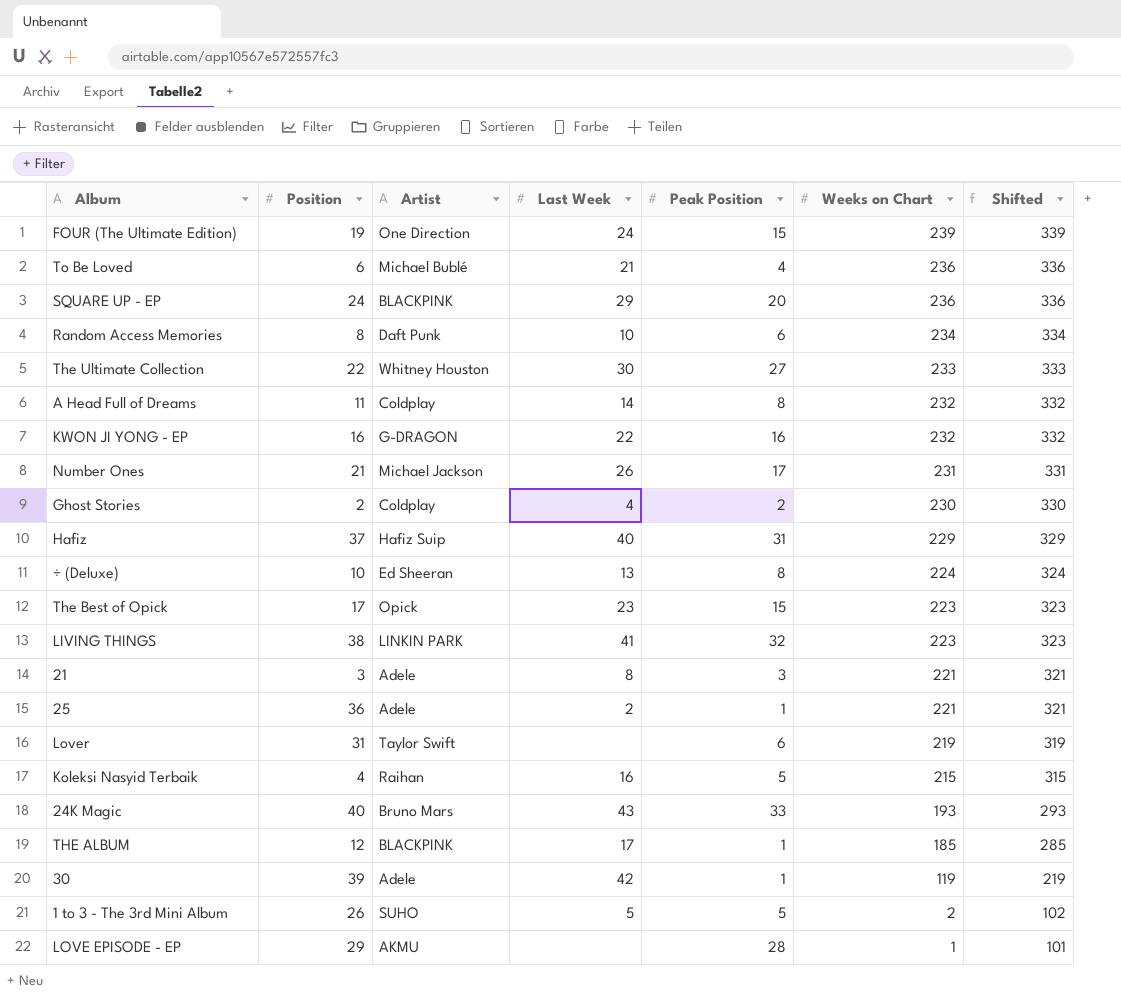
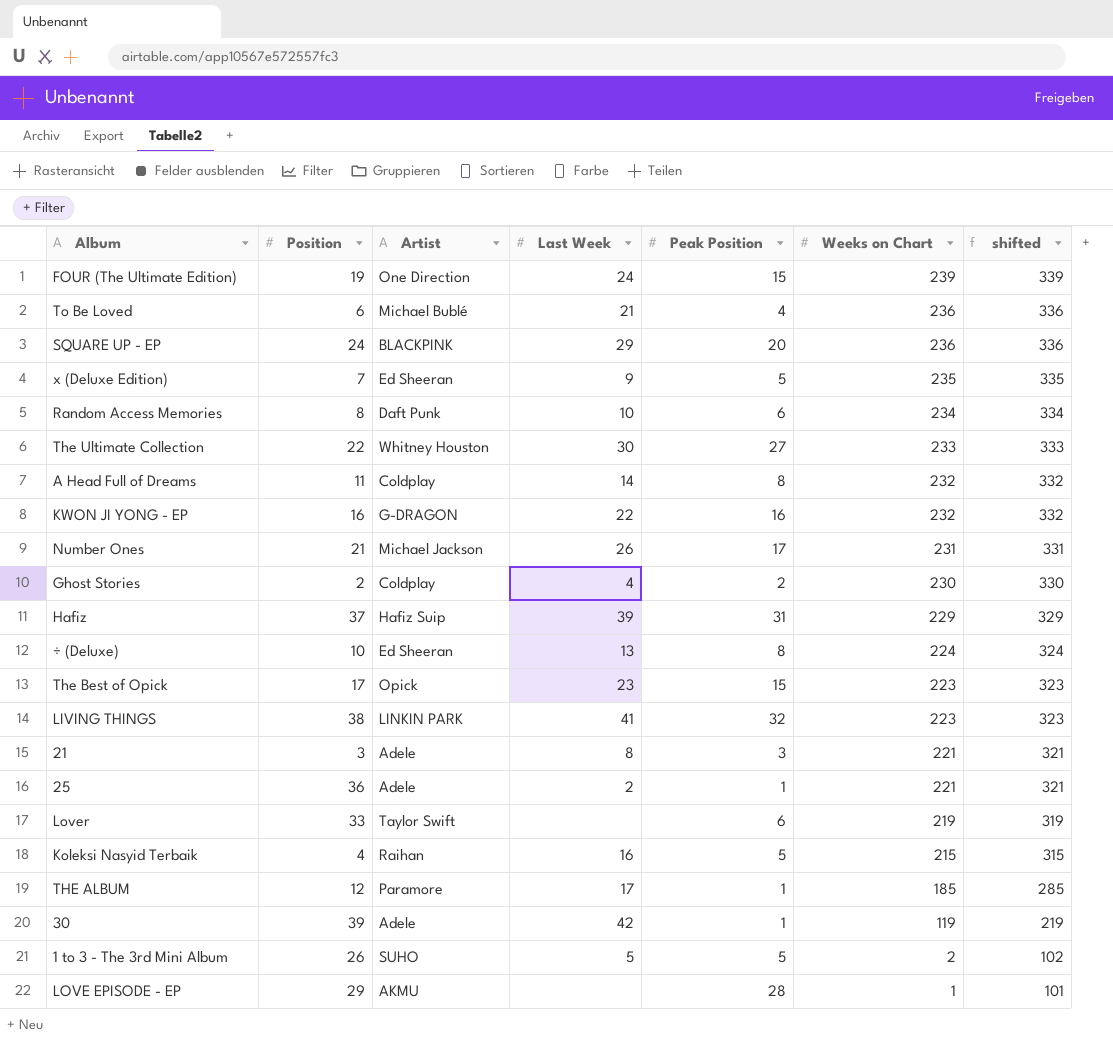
column name: Shifted -> shifted
row 24K Magic: 40 | Bruno Mars | 43 | 33 | 193 | 293 -> none
row x (Deluxe Edition): none -> 7 | Ed Sheeran | 9 | 5 | 235 | 335
Hafiz | Last Week: 40 -> 39
Lover | Position: 31 -> 33
THE ALBUM | Artist: BLACKPINK -> Paramore

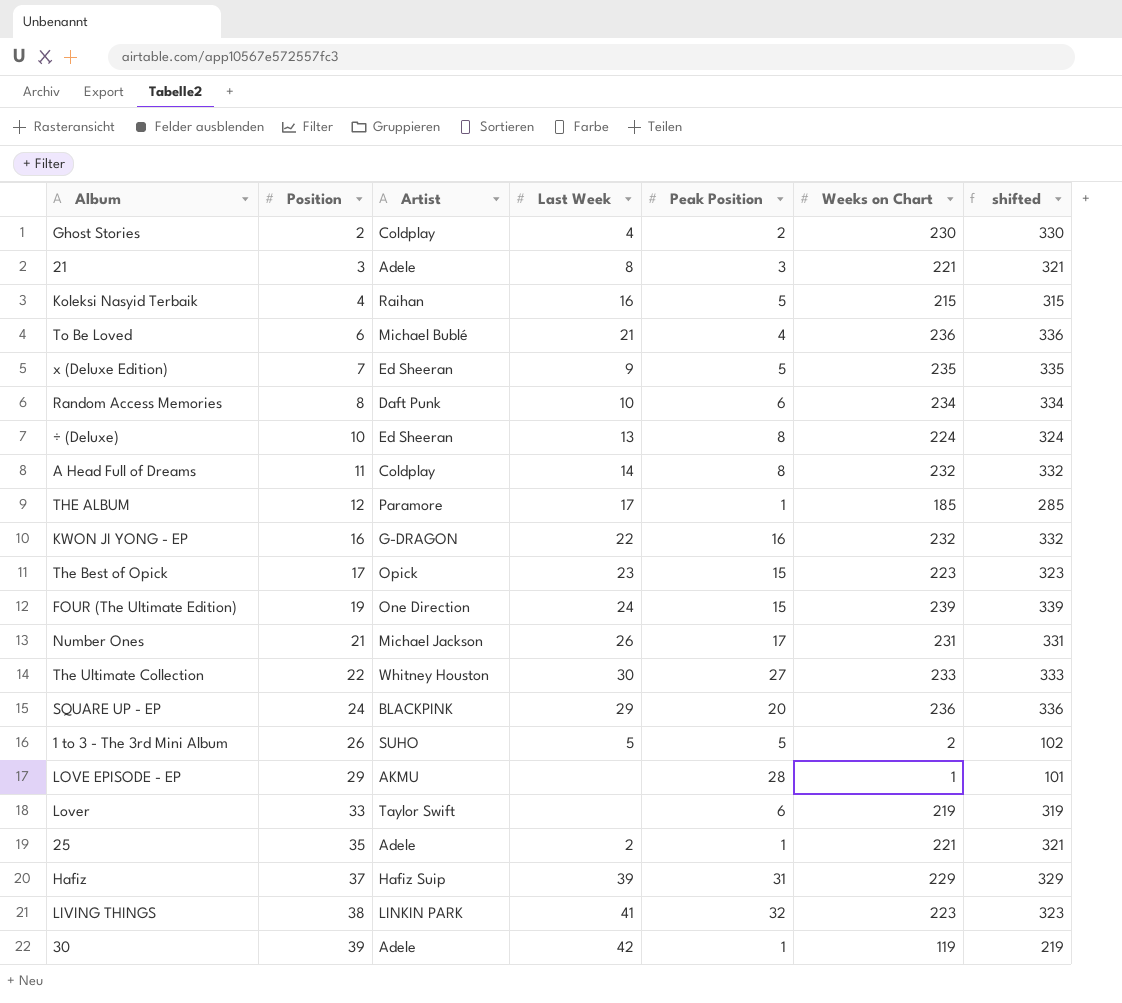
row order: Weeks on Chart descending -> Position ascending
25 | Position: 36 -> 35

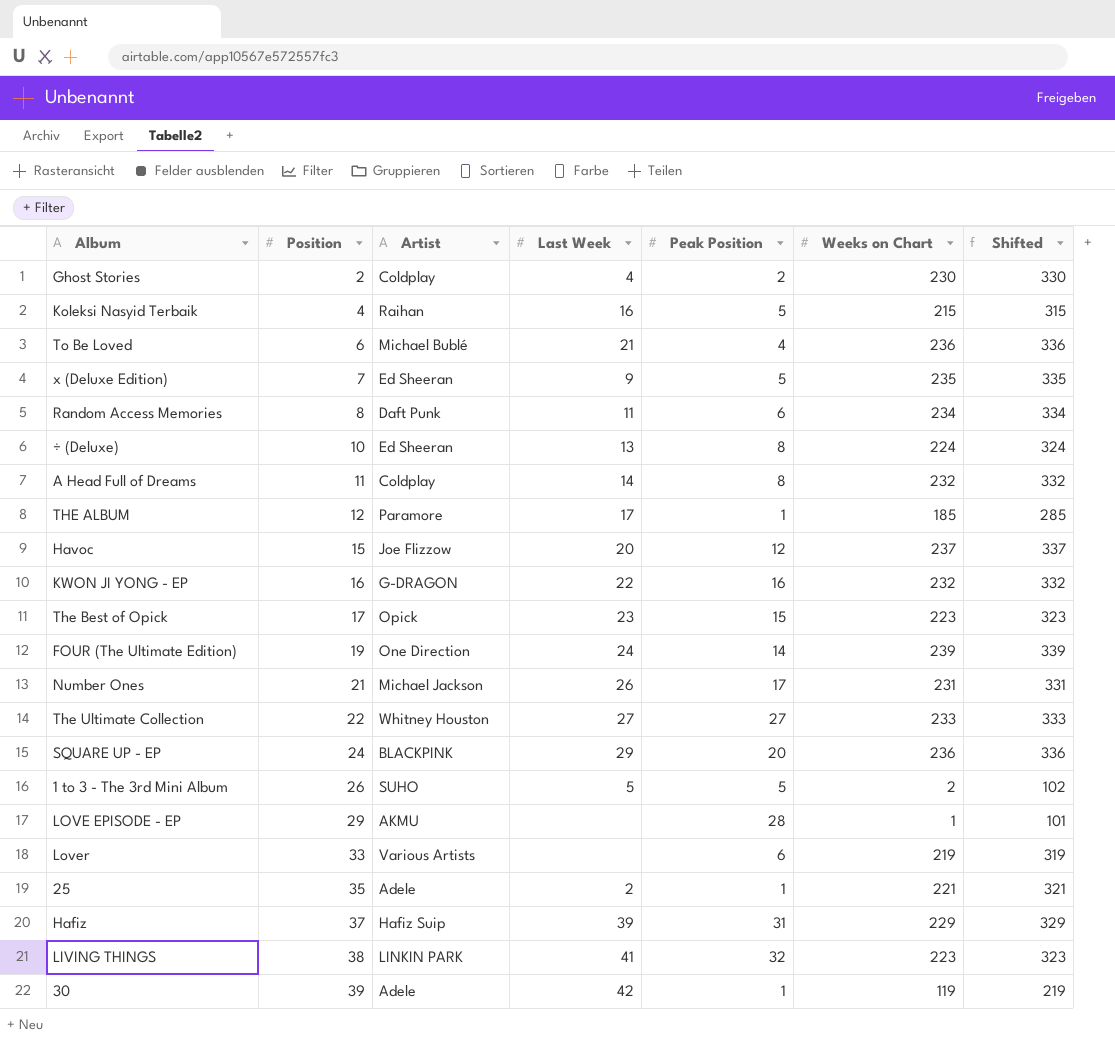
column name: shifted -> Shifted
row 21: 3 | Adele | 8 | 3 | 221 | 321 -> none
Random Access Memories | Last Week: 10 -> 11
row Havoc: none -> 15 | Joe Flizzow | 20 | 12 | 237 | 337
FOUR (The Ultimate Edition) | Peak Position: 15 -> 14
The Ultimate Collection | Last Week: 30 -> 27
Lover | Artist: Taylor Swift -> Various Artists

